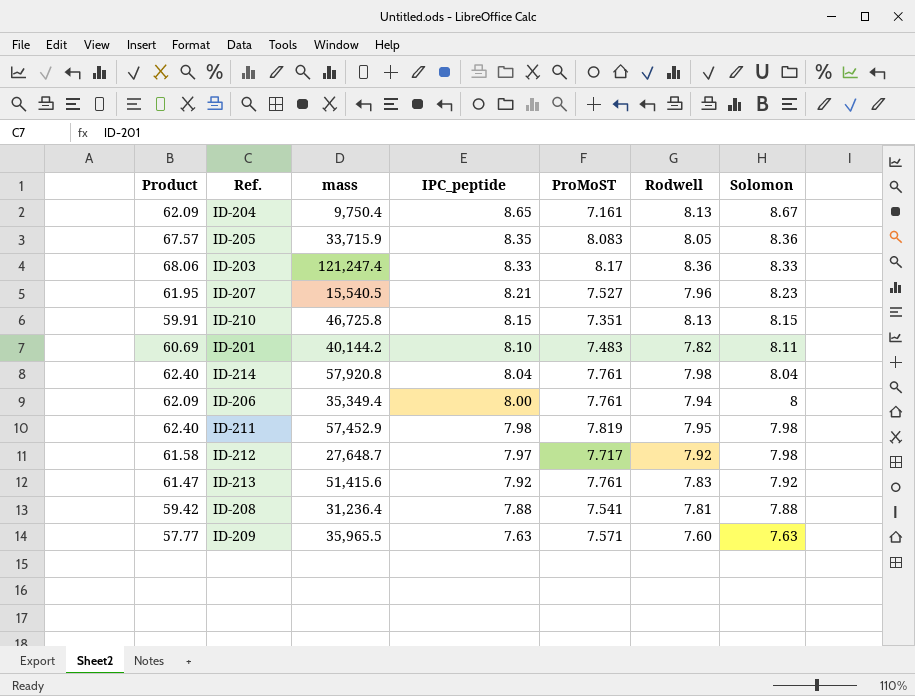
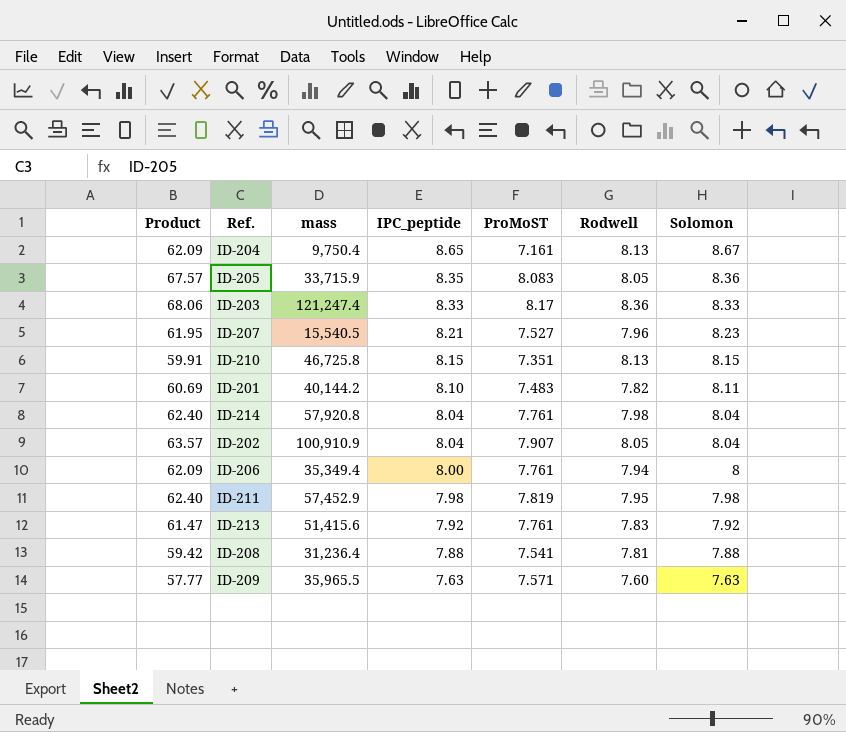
row ID-212: 61.58 | 27,648.7 | 7.97 | 7.717 | 7.92 | 7.98 -> none
row ID-202: none -> 63.57 | 100,910.9 | 8.04 | 7.907 | 8.05 | 8.04

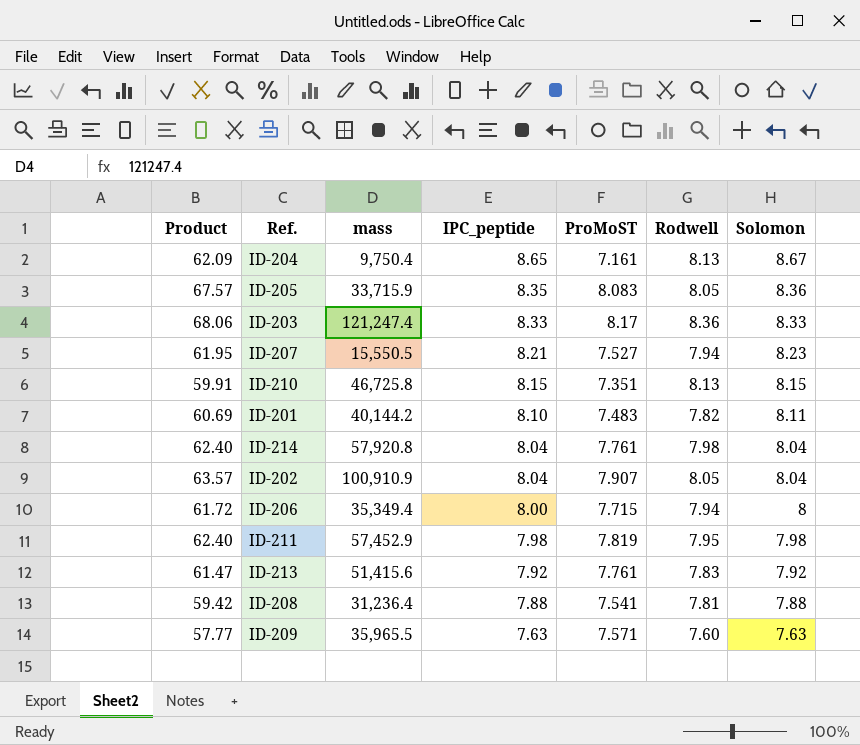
ID-207 | mass: 15,540.5 -> 15,550.5
ID-207 | Rodwell: 7.96 -> 7.94
ID-206 | Product: 62.09 -> 61.72
ID-206 | ProMoST: 7.761 -> 7.715

